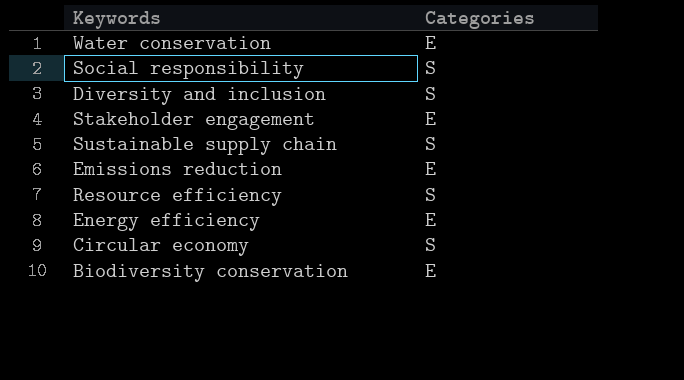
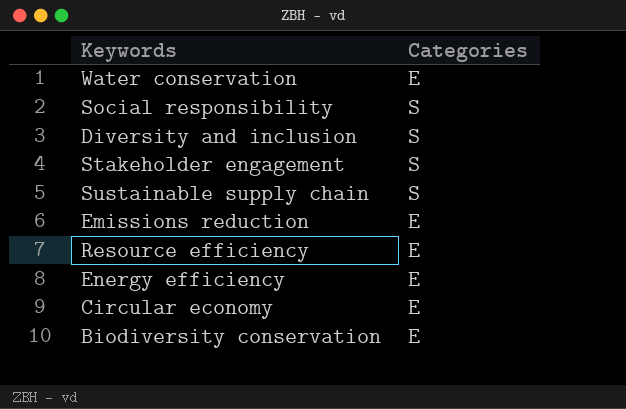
Stakeholder engagement | Categories: E -> S
Resource efficiency | Categories: S -> E
Circular economy | Categories: S -> E

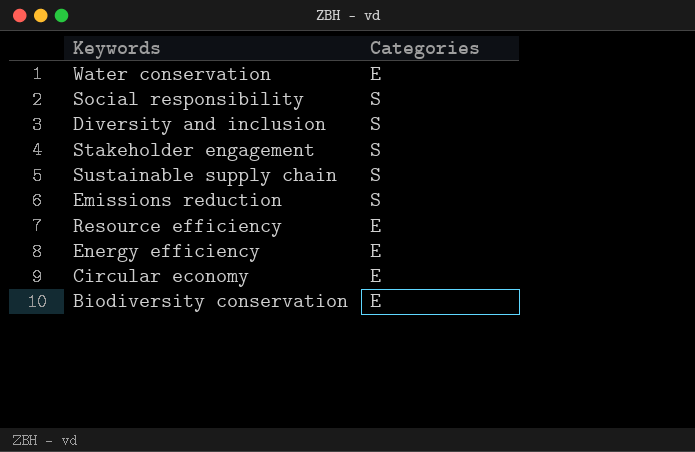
Emissions reduction | Categories: E -> S

